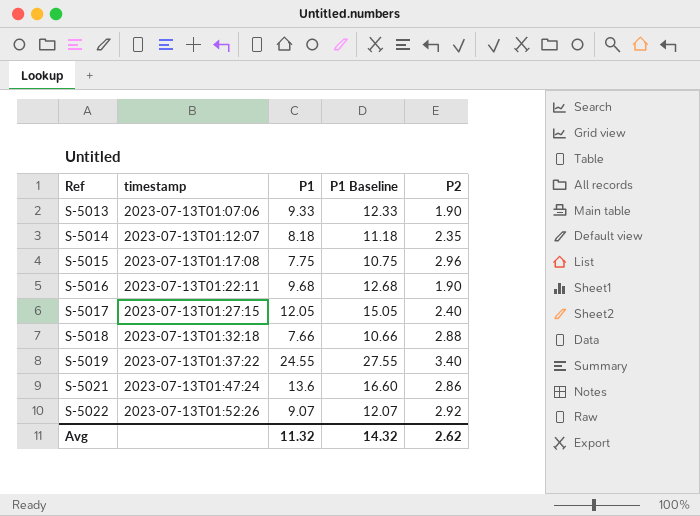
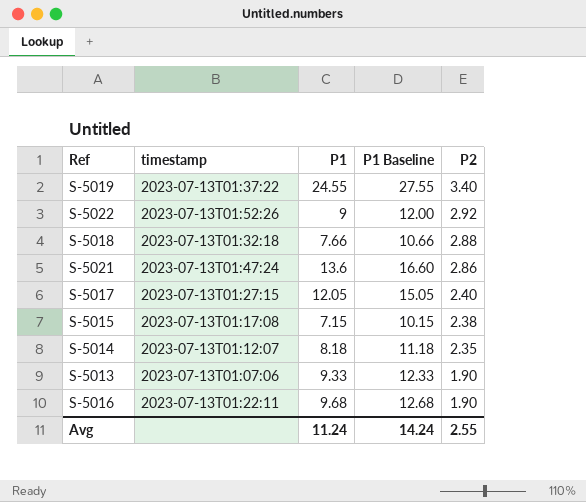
row order: Ref ascending -> P2 descending
S-5022 | P1: 9.07 -> 9
S-5022 | P1 Baseline: 12.07 -> 12.00
S-5015 | P1: 7.75 -> 7.15
S-5015 | P1 Baseline: 10.75 -> 10.15
S-5015 | P2: 2.96 -> 2.38
Avg | P1: 11.32 -> 11.24
Avg | P1 Baseline: 14.32 -> 14.24
Avg | P2: 2.62 -> 2.55

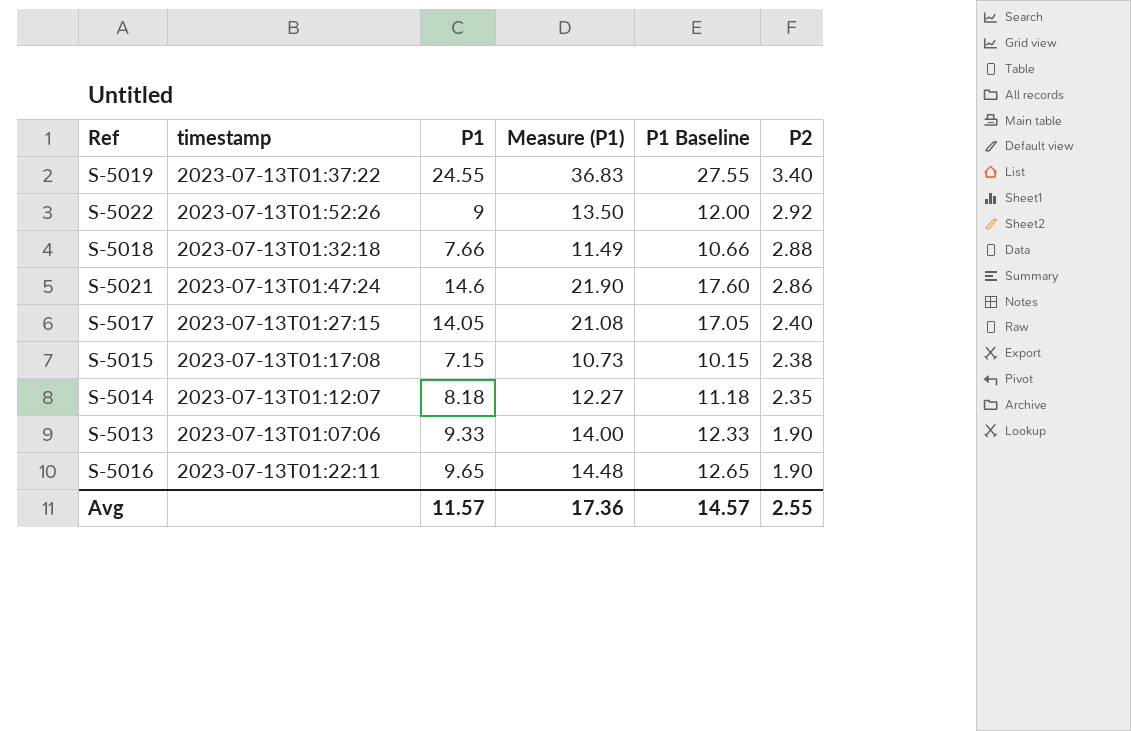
column Measure (P1) | formula: none -> [P1] * 1.5
S-5021 | P1: 13.6 -> 14.6
S-5021 | P1 Baseline: 16.60 -> 17.60
S-5017 | P1: 12.05 -> 14.05
S-5017 | P1 Baseline: 15.05 -> 17.05
S-5016 | P1: 9.68 -> 9.65
S-5016 | P1 Baseline: 12.68 -> 12.65
Avg | P1: 11.24 -> 11.57
Avg | P1 Baseline: 14.24 -> 14.57

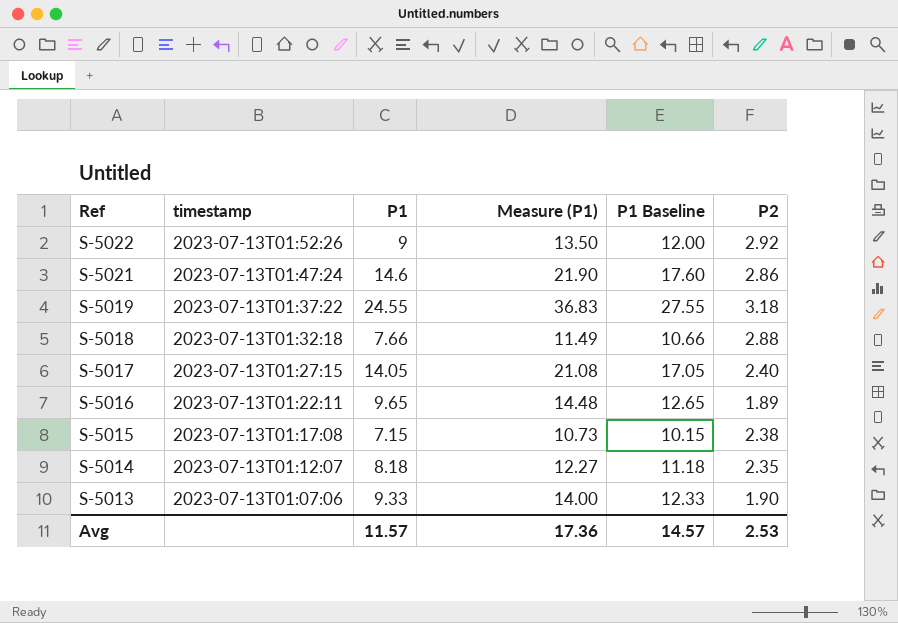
row order: P2 descending -> Ref descending
S-5019 | P2: 3.40 -> 3.18
S-5016 | P2: 1.90 -> 1.89
Avg | P2: 2.55 -> 2.53

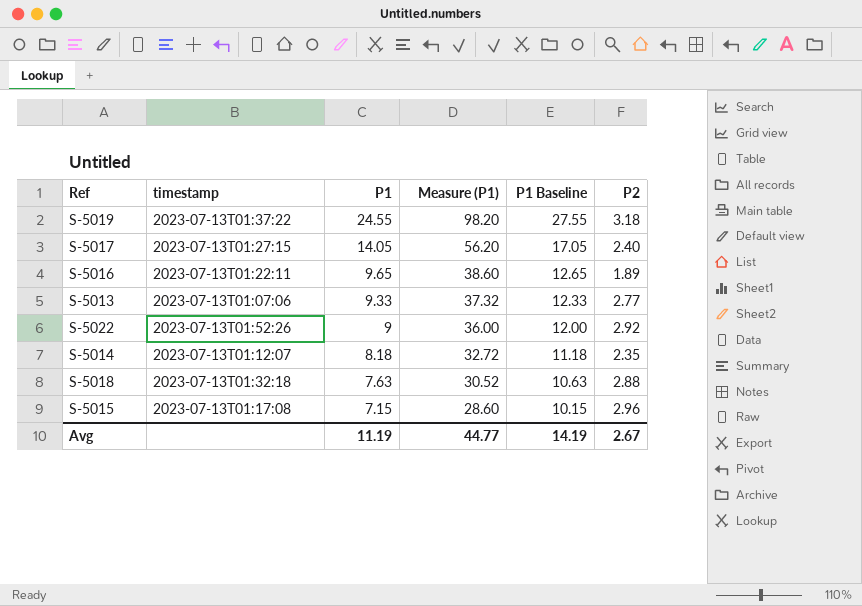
row order: Ref descending -> P1 descending
column Measure (P1) | formula: [P1] * 1.5 -> [P1] * 4
row S-5021: 2023-07-13T01:47:24 | 14.6 | 21.90 | 17.60 | 2.86 -> none
S-5013 | P2: 1.90 -> 2.77
S-5018 | P1: 7.66 -> 7.63
S-5018 | P1 Baseline: 10.66 -> 10.63
S-5015 | P2: 2.38 -> 2.96
Avg | P1: 11.57 -> 11.19
Avg | Measure (P1): 17.36 -> 44.77
Avg | P1 Baseline: 14.57 -> 14.19
Avg | P2: 2.53 -> 2.67

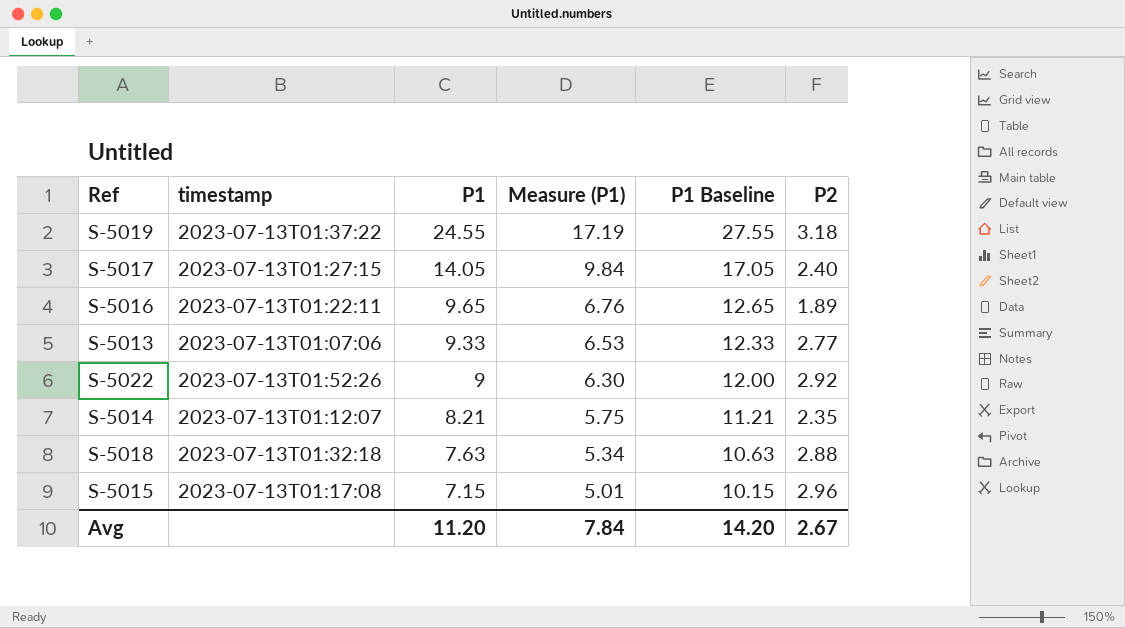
column Measure (P1) | formula: [P1] * 4 -> [P1] * 0.7
S-5014 | P1: 8.18 -> 8.21
S-5014 | P1 Baseline: 11.18 -> 11.21
Avg | P1: 11.19 -> 11.20
Avg | Measure (P1): 44.77 -> 7.84
Avg | P1 Baseline: 14.19 -> 14.20

